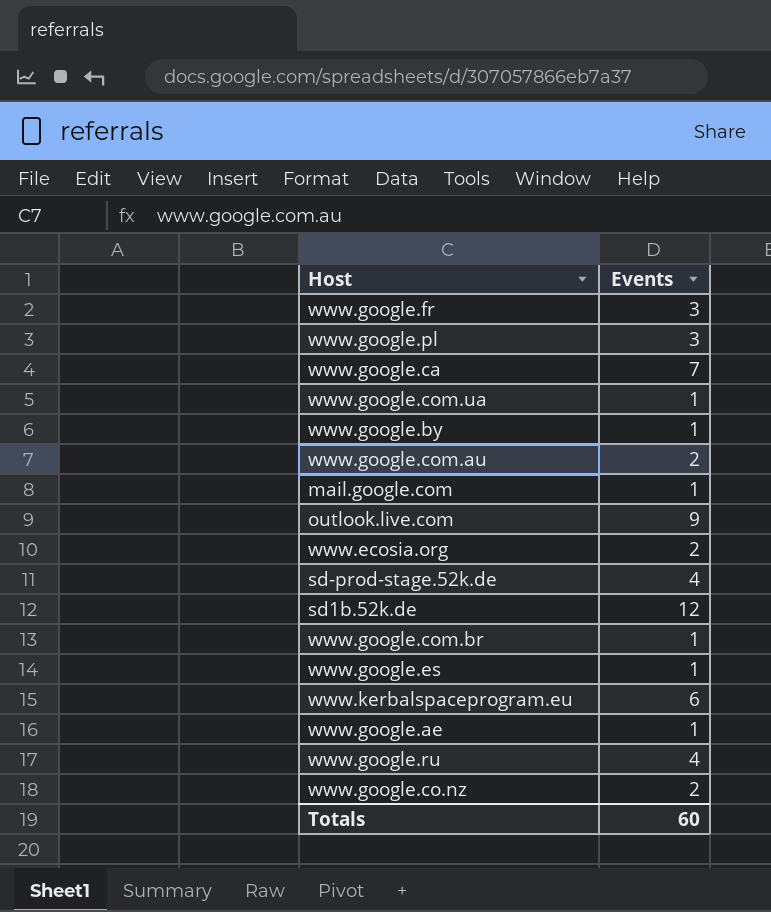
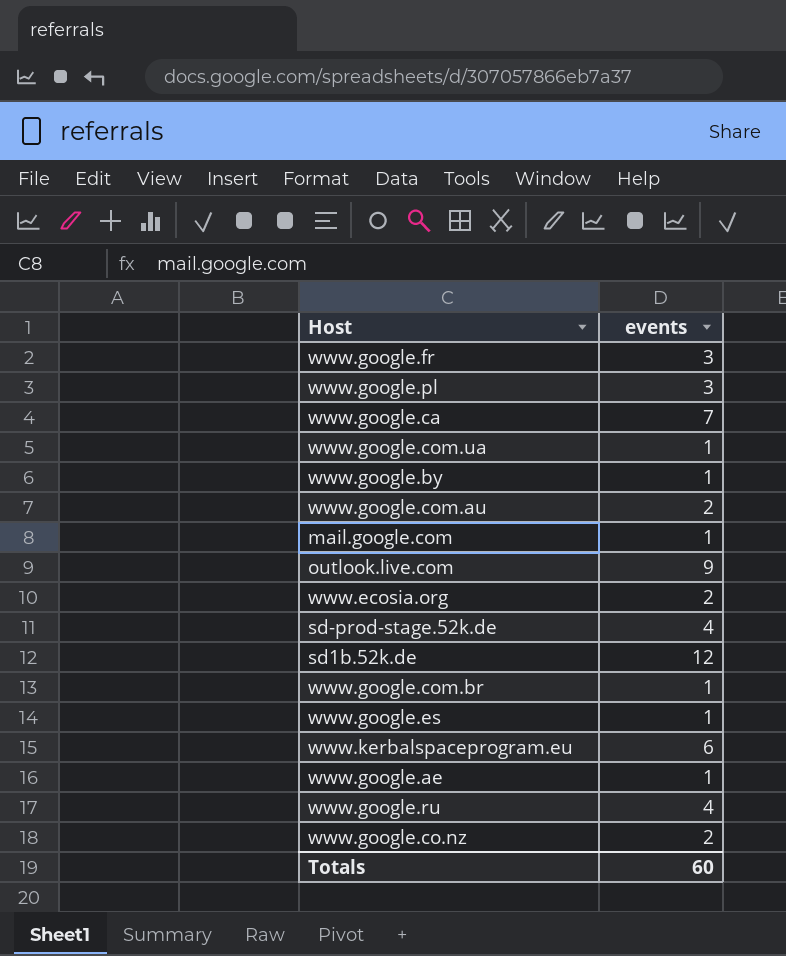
column name: Events -> events

